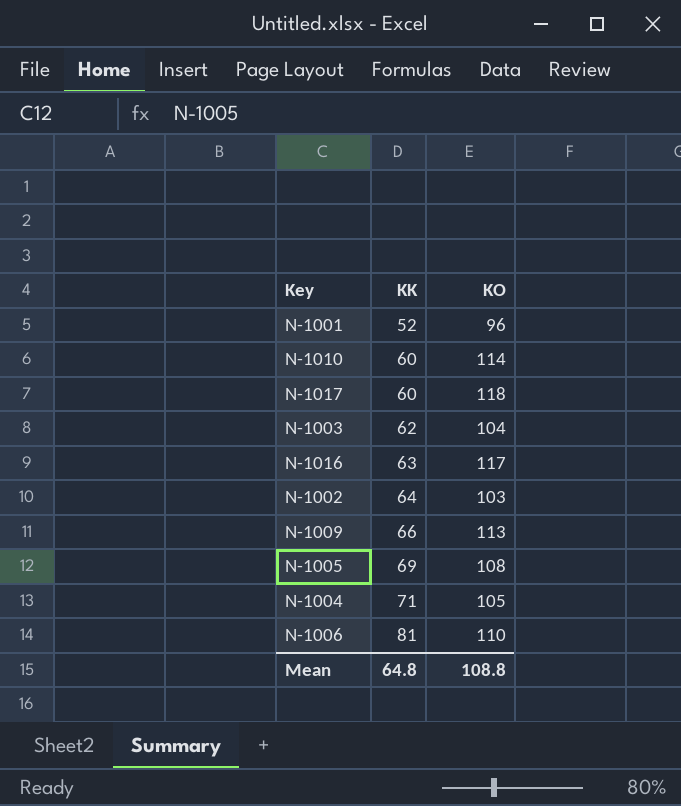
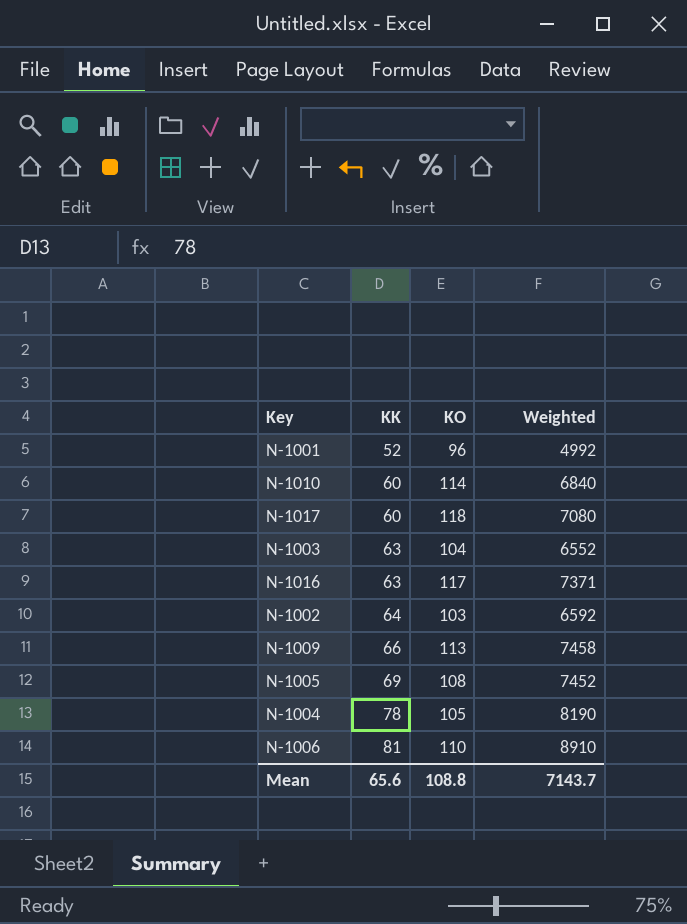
column Weighted | formula: none -> [KK] * [KO]
N-1003 | KK: 62 -> 63
N-1004 | KK: 71 -> 78
Mean | KK: 64.8 -> 65.6

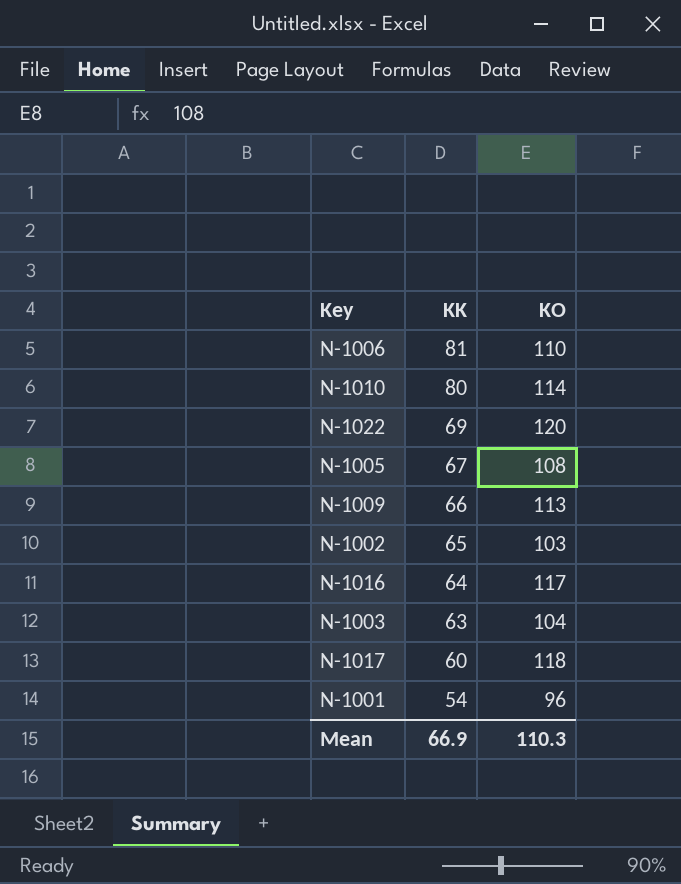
row order: KK ascending -> KK descending
column Weighted | formula: [KK] * [KO] -> none
row N-1004: 78 | 105 | 8190 -> none
N-1010 | KK: 60 -> 80
row N-1022: none -> 69 | 120
N-1005 | KK: 69 -> 67
N-1002 | KK: 64 -> 65
N-1016 | KK: 63 -> 64
N-1001 | KK: 52 -> 54
Mean | KK: 65.6 -> 66.9
Mean | KO: 108.8 -> 110.3

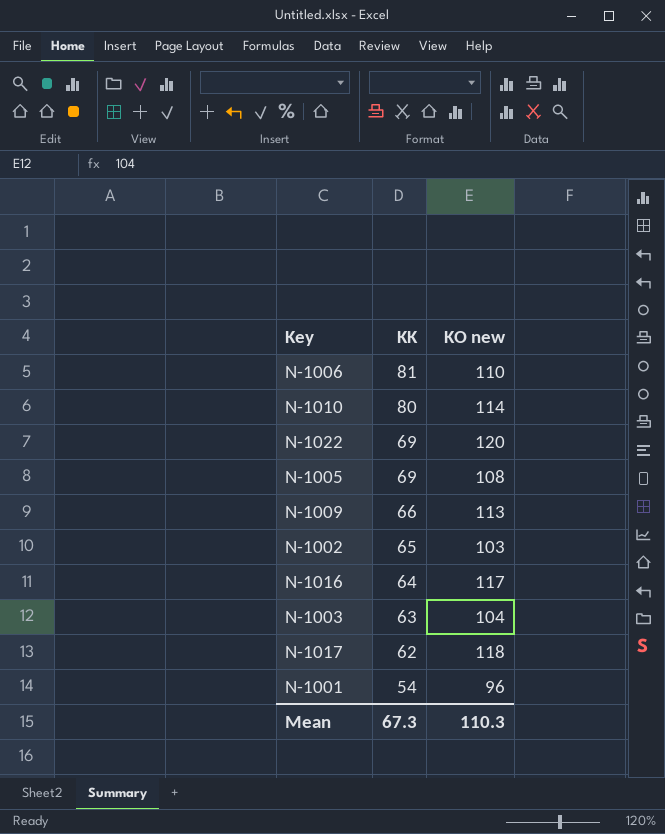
column name: KO -> KO new
N-1005 | KK: 67 -> 69
N-1017 | KK: 60 -> 62
Mean | KK: 66.9 -> 67.3

